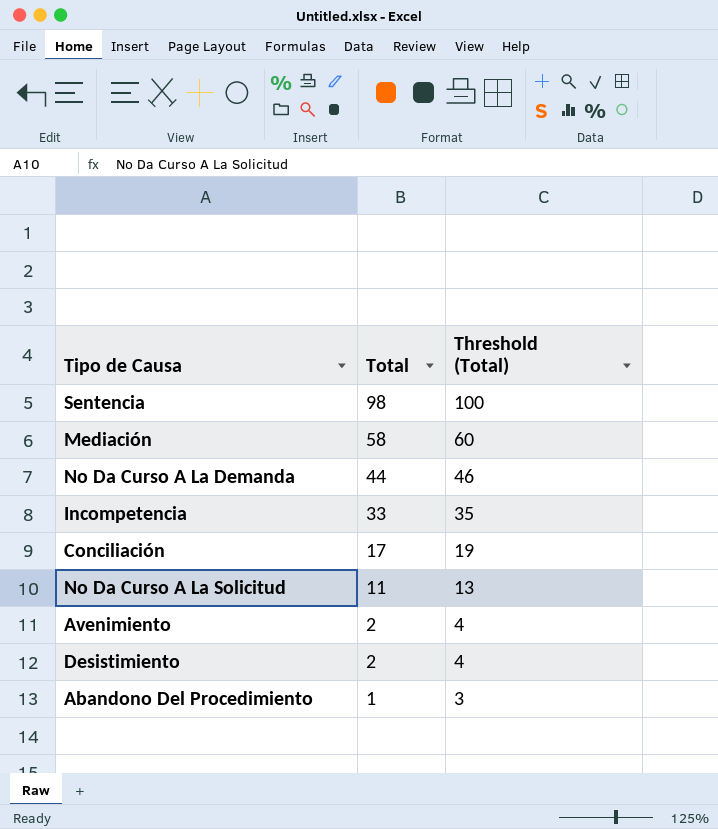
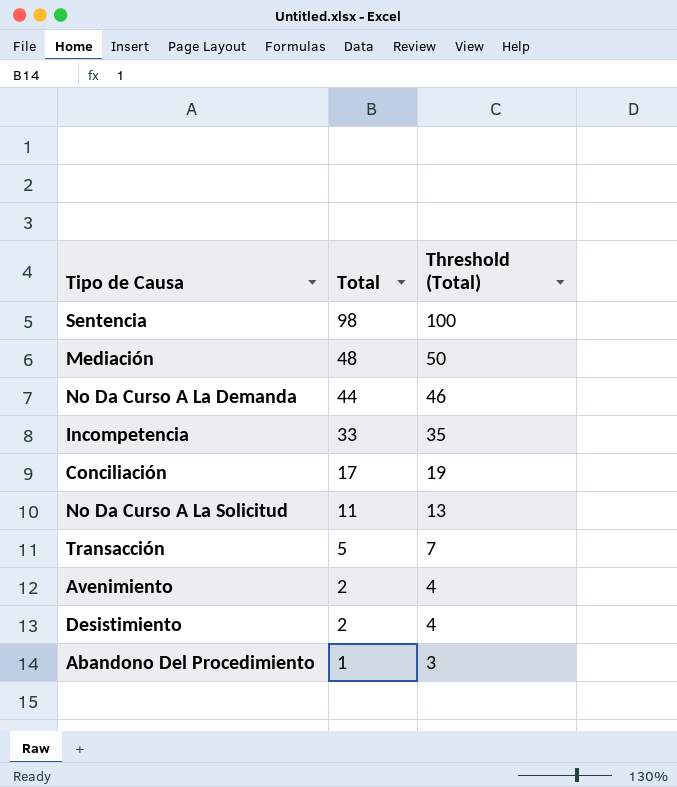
Mediación | Total: 58 -> 48
Mediación | Threshold (Total): 60 -> 50
row Transacción: none -> 5 | 7

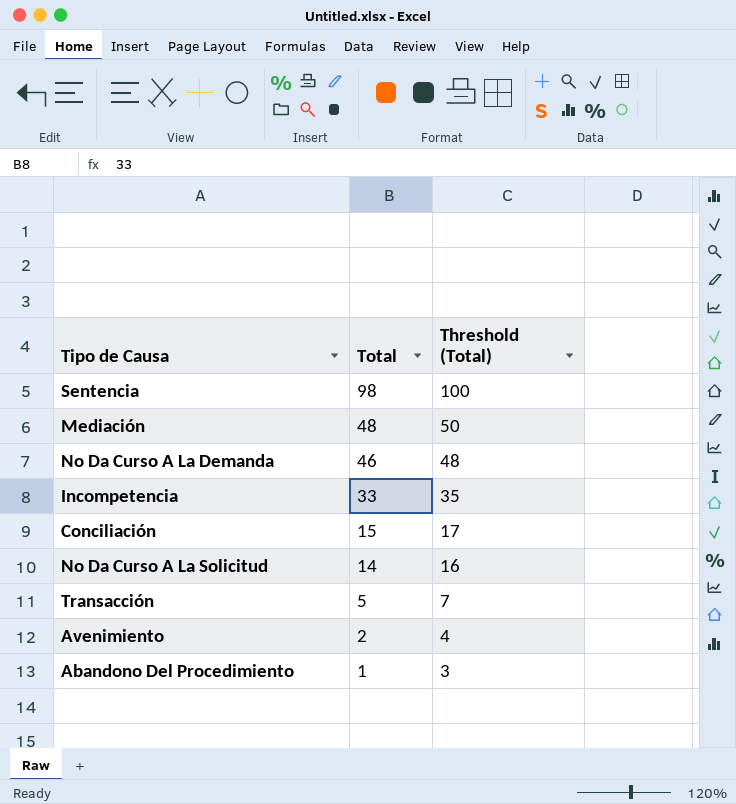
row Desistimiento: 2 | 4 -> none
No Da Curso A La Demanda | Total: 44 -> 46
No Da Curso A La Demanda | Threshold (Total): 46 -> 48
Conciliación | Total: 17 -> 15
Conciliación | Threshold (Total): 19 -> 17
No Da Curso A La Solicitud | Total: 11 -> 14
No Da Curso A La Solicitud | Threshold (Total): 13 -> 16

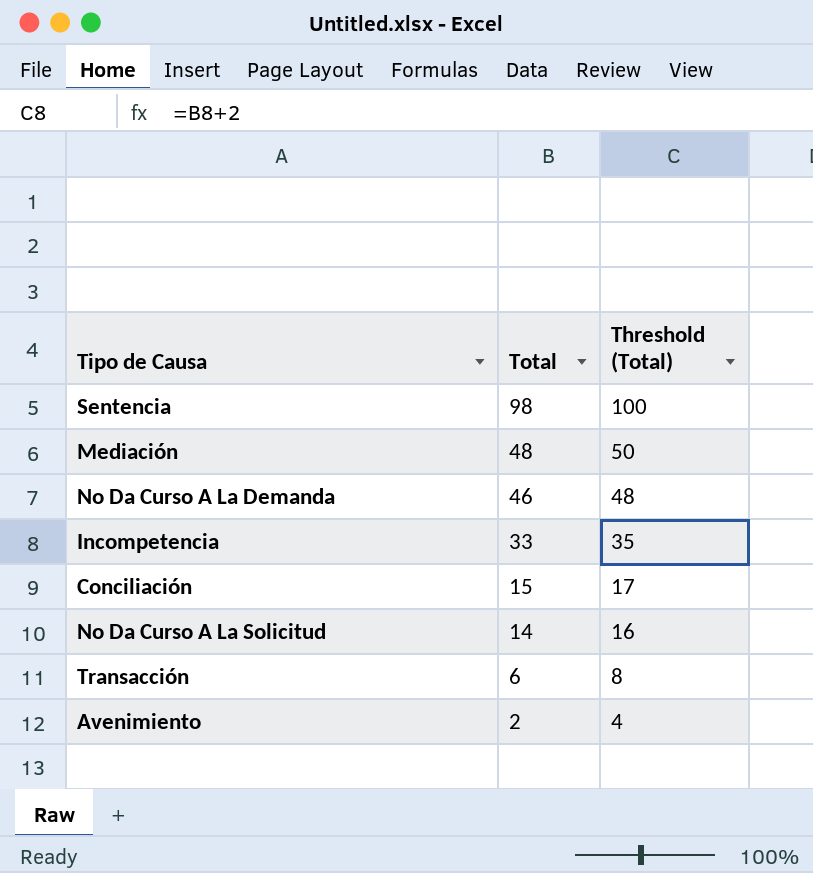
row Abandono Del Procedimiento: 1 | 3 -> none
Transacción | Total: 5 -> 6
Transacción | Threshold (Total): 7 -> 8

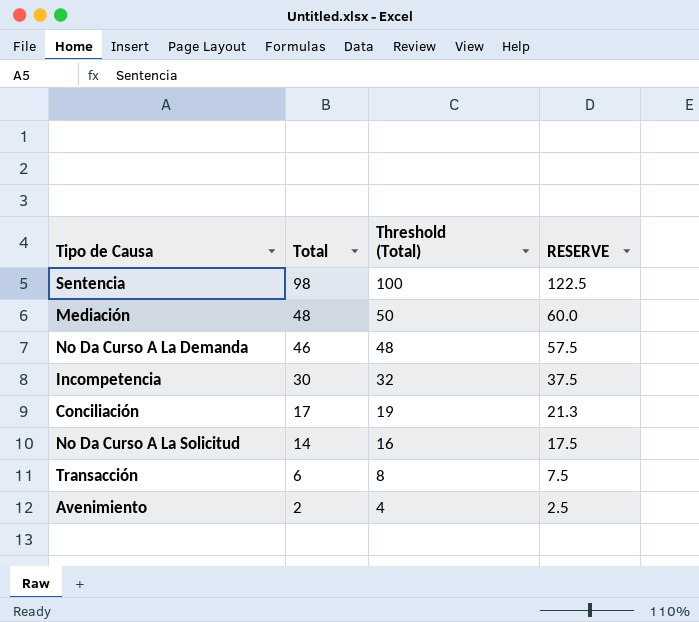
column RESERVE | formula: none -> [Total] * 1.25
Incompetencia | Total: 33 -> 30
Incompetencia | Threshold (Total): 35 -> 32
Conciliación | Total: 15 -> 17
Conciliación | Threshold (Total): 17 -> 19

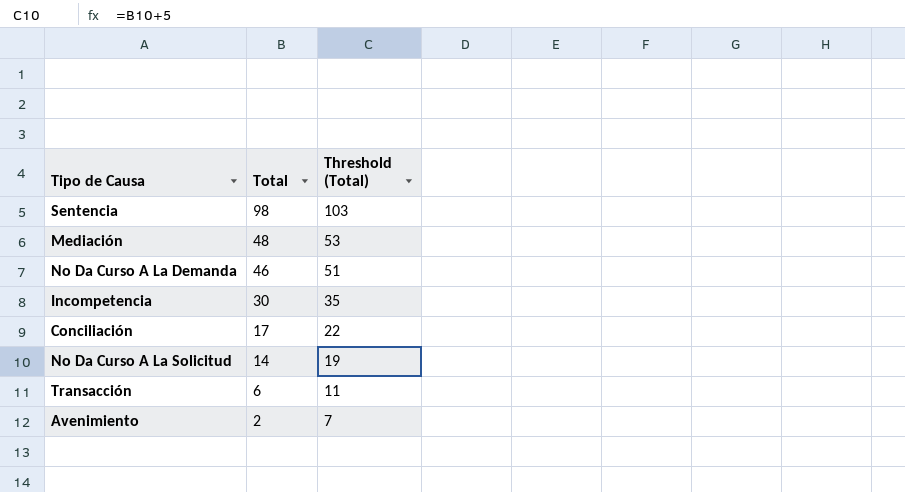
column RESERVE | formula: [Total] * 1.25 -> none
column Threshold (Total) | formula: [Total] + 2 -> [Total] + 5

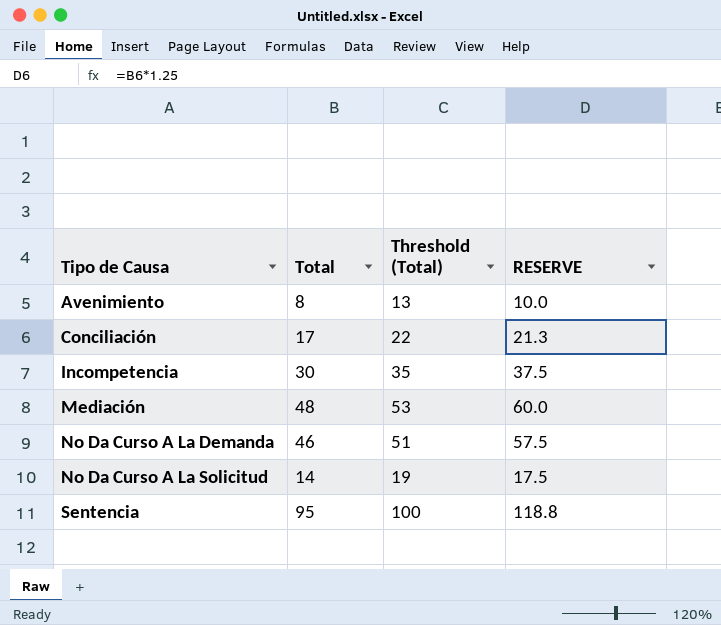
row order: Total descending -> Tipo de Causa ascending
column RESERVE | formula: none -> [Total] * 1.25
row Transacción: 6 | 11 -> none
Avenimiento | Total: 2 -> 8
Avenimiento | Threshold (Total): 7 -> 13
Sentencia | Total: 98 -> 95
Sentencia | Threshold (Total): 103 -> 100

